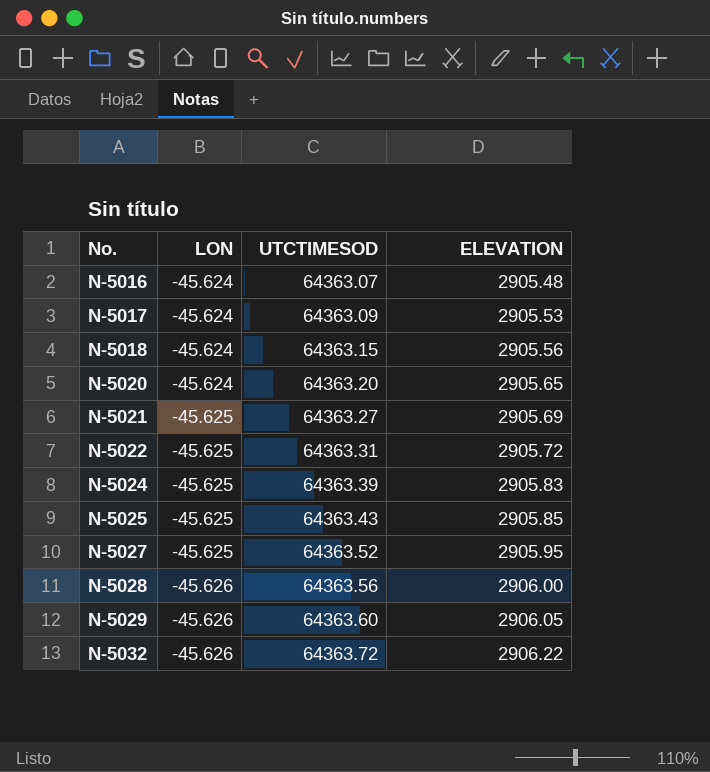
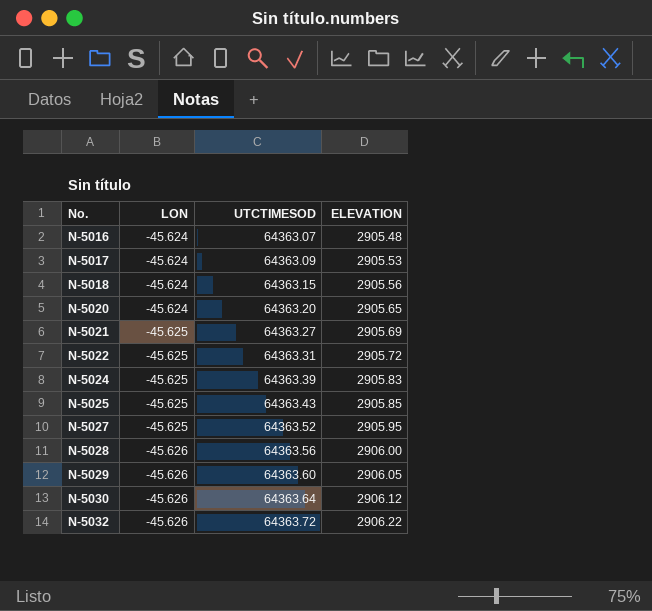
row N-5030: none -> -45.626 | 64363.64 | 2906.12

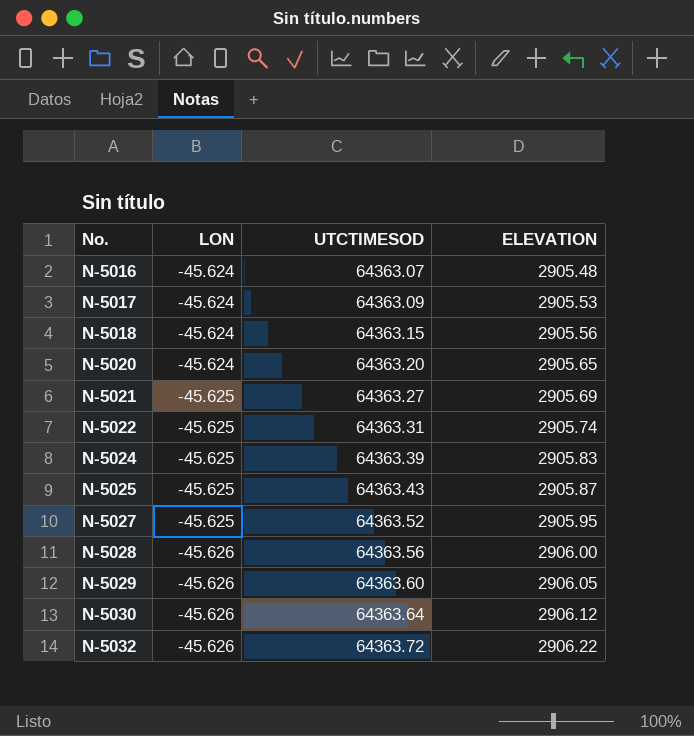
N-5022 | ELEVATION: 2905.72 -> 2905.74
N-5025 | ELEVATION: 2905.85 -> 2905.87

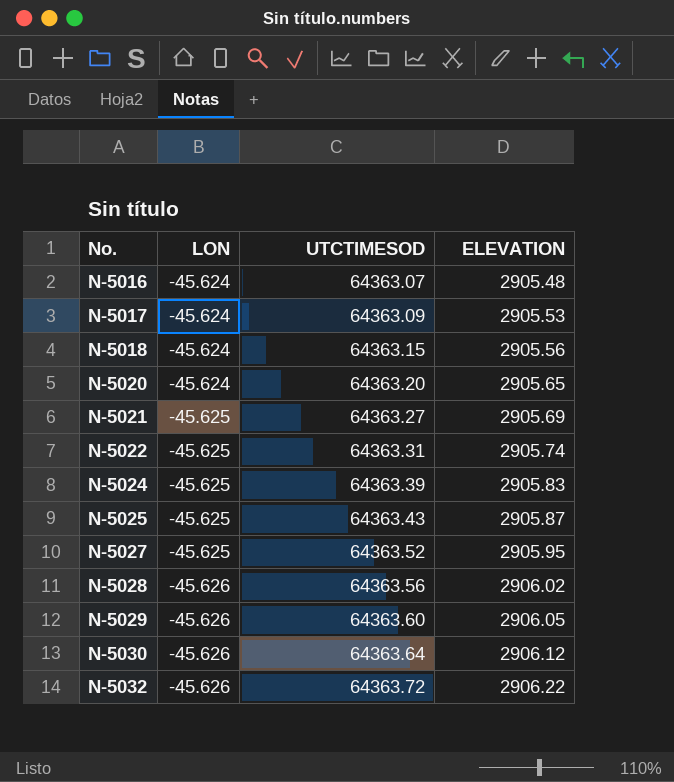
N-5028 | ELEVATION: 2906.00 -> 2906.02

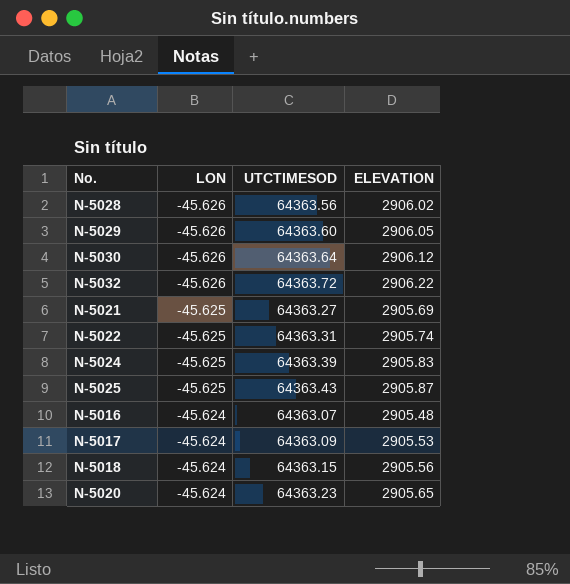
row order: No. ascending -> LON ascending
row N-5027: -45.625 | 64363.52 | 2905.95 -> none
N-5020 | UTCTIMESOD: 64363.20 -> 64363.23

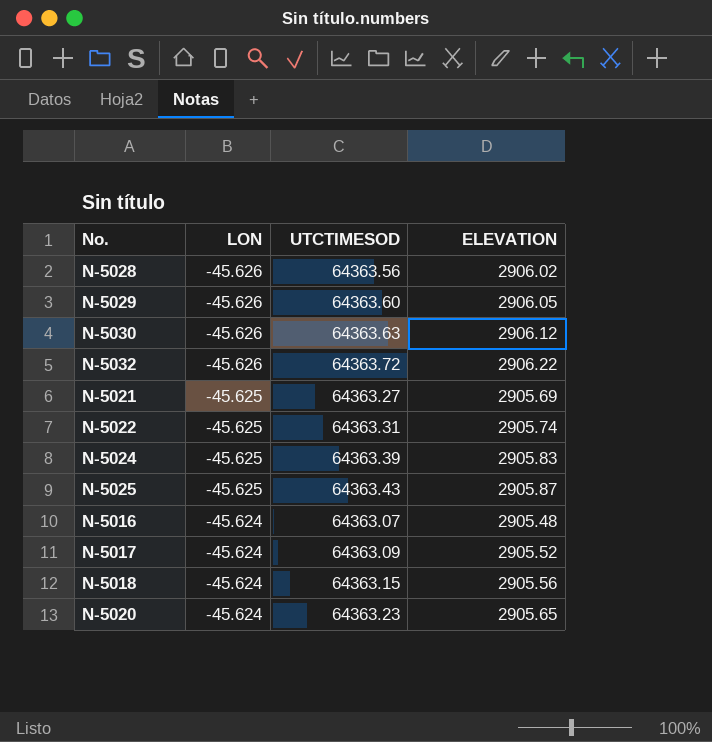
N-5030 | UTCTIMESOD: 64363.64 -> 64363.63
N-5017 | ELEVATION: 2905.53 -> 2905.52

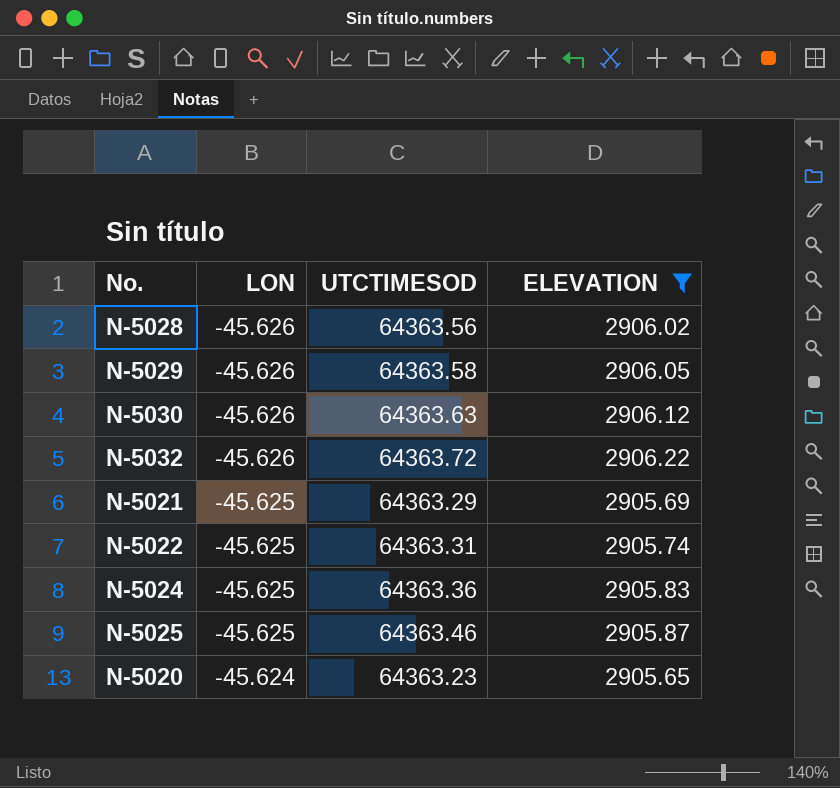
filter: none -> ELEVATION >= 2905.65
N-5029 | UTCTIMESOD: 64363.60 -> 64363.58
N-5021 | UTCTIMESOD: 64363.27 -> 64363.29
N-5024 | UTCTIMESOD: 64363.39 -> 64363.36
N-5025 | UTCTIMESOD: 64363.43 -> 64363.46

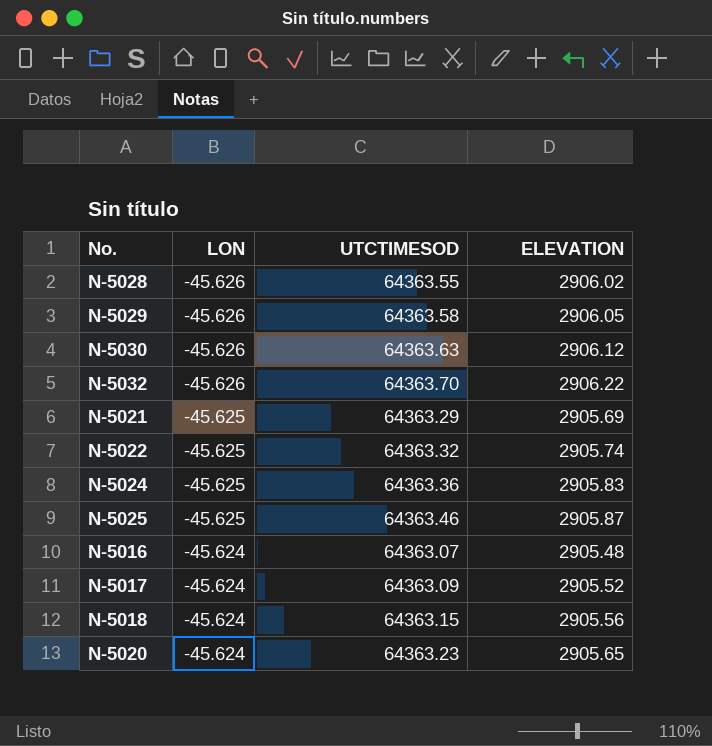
filter: ELEVATION >= 2905.65 -> none
N-5028 | UTCTIMESOD: 64363.56 -> 64363.55
N-5032 | UTCTIMESOD: 64363.72 -> 64363.70
N-5022 | UTCTIMESOD: 64363.31 -> 64363.32

